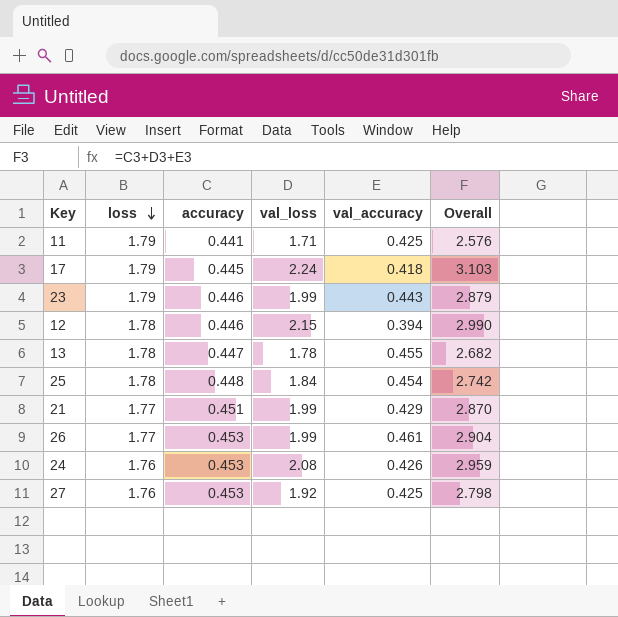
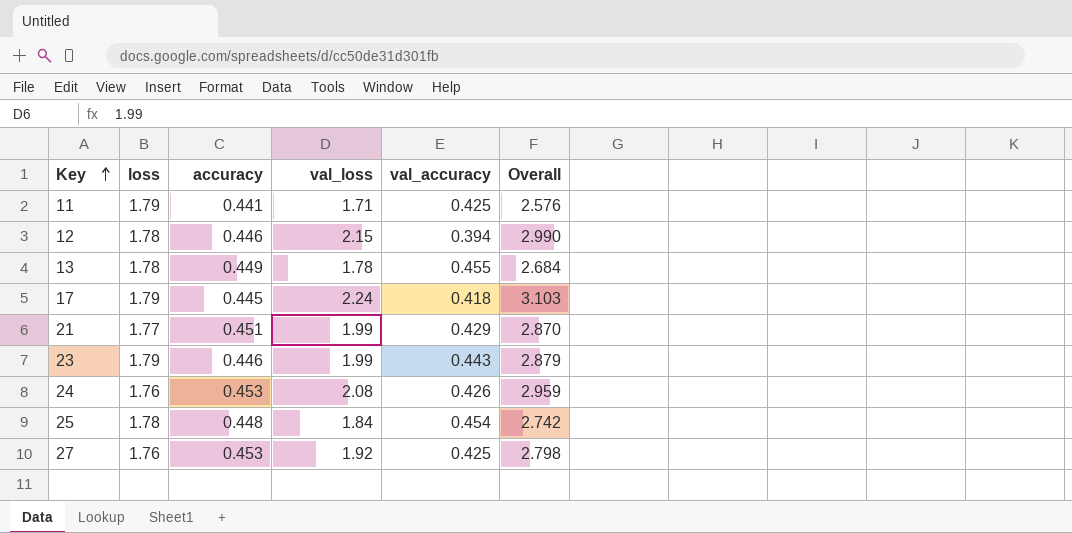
row order: loss descending -> Key ascending
row 26: 1.77 | 0.453 | 1.99 | 0.461 | 2.904 -> none
13 | accuracy: 0.447 -> 0.449
13 | Overall: 2.682 -> 2.684

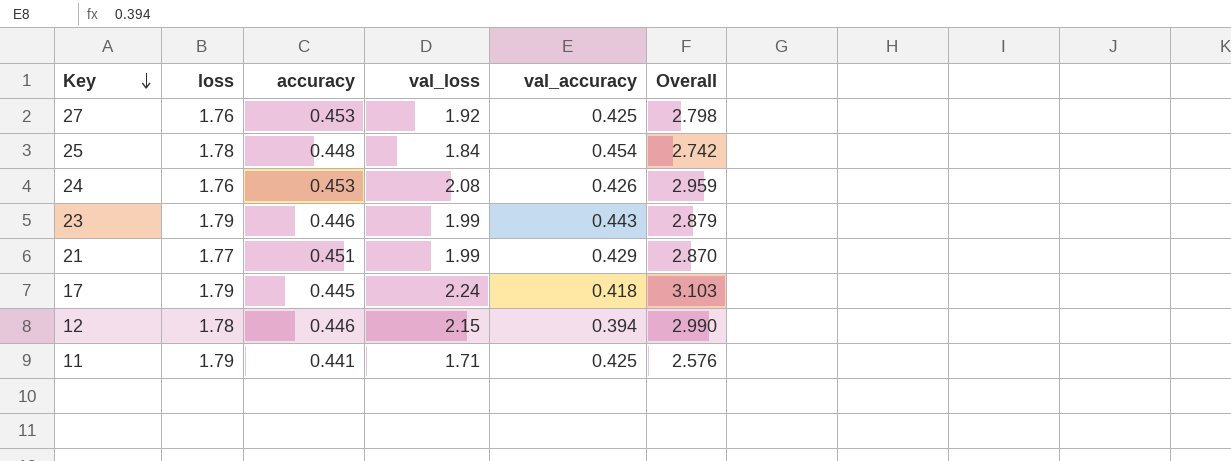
row order: Key ascending -> Key descending
row 13: 1.78 | 0.449 | 1.78 | 0.455 | 2.684 -> none

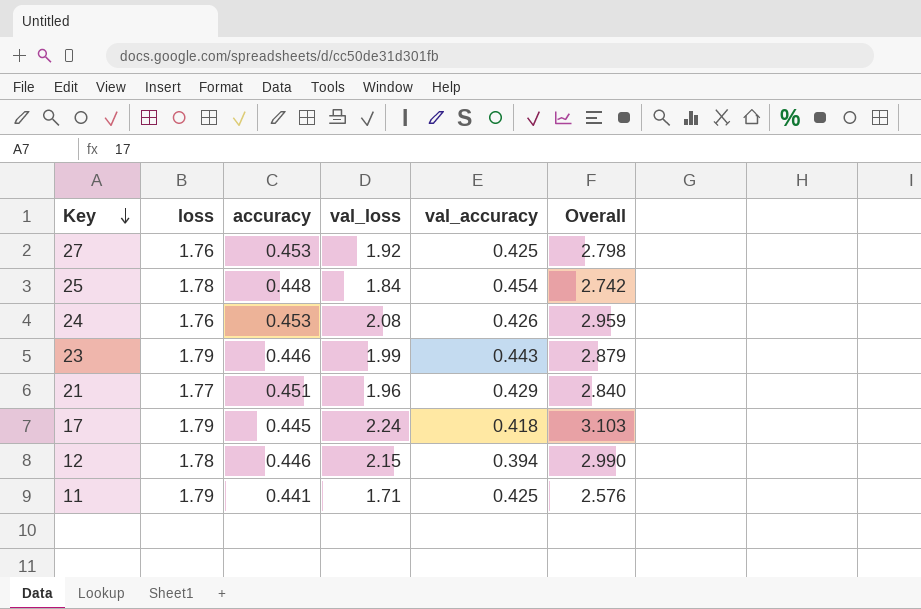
21 | val_loss: 1.99 -> 1.96
21 | Overall: 2.870 -> 2.840

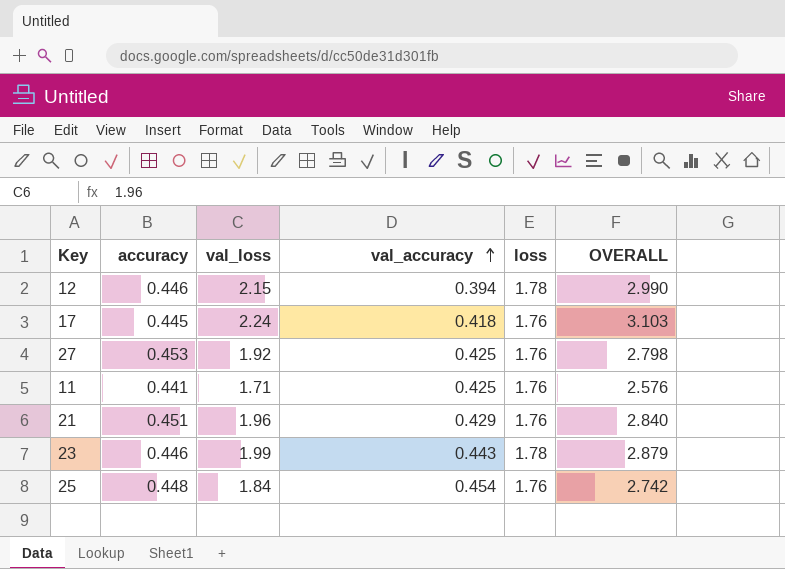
row order: Key descending -> val_accuracy ascending
column loss | position: 2 -> 5
column name: Overall -> OVERALL
row 24: 1.76 | 0.453 | 2.08 | 0.426 | 2.959 -> none
17 | loss: 1.79 -> 1.76
11 | loss: 1.79 -> 1.76
21 | loss: 1.77 -> 1.76
23 | loss: 1.79 -> 1.78
25 | loss: 1.78 -> 1.76

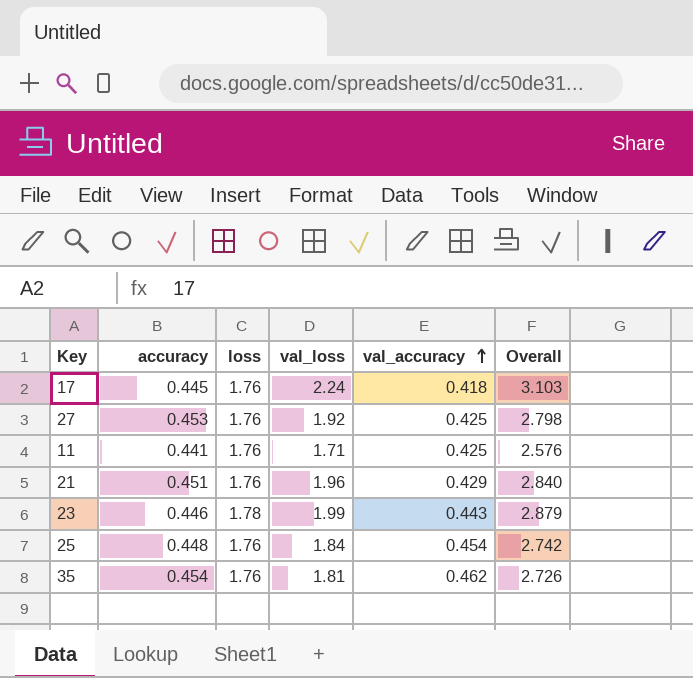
column loss | position: 5 -> 3
column name: OVERALL -> Overall
row 12: 0.446 | 2.15 | 0.394 | 1.78 | 2.990 -> none
row 35: none -> 0.454 | 1.76 | 1.81 | 0.462 | 2.726

